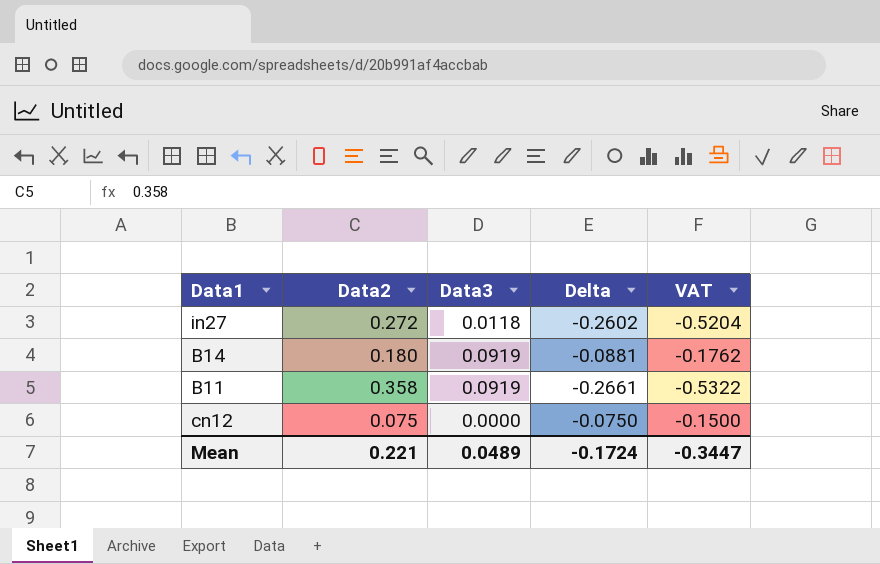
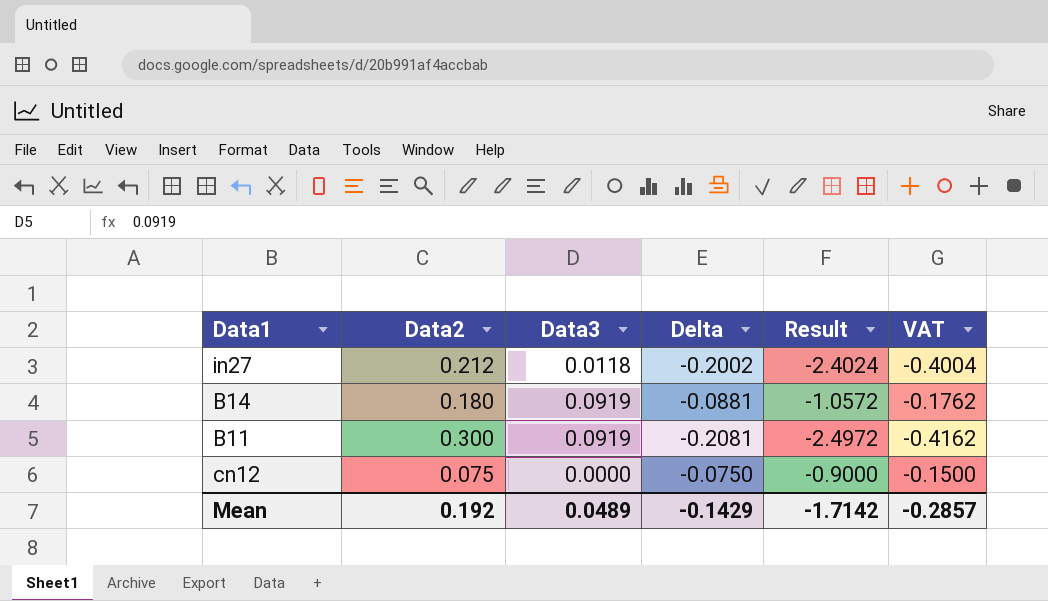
column Result | formula: none -> [Delta] * 12
in27 | Data2: 0.272 -> 0.212
in27 | Delta: -0.2602 -> -0.2002
in27 | VAT: -0.5204 -> -0.4004
B11 | Data2: 0.358 -> 0.300
B11 | Delta: -0.2661 -> -0.2081
B11 | VAT: -0.5322 -> -0.4162
Mean | Data2: 0.221 -> 0.192
Mean | Delta: -0.1724 -> -0.1429
Mean | VAT: -0.3447 -> -0.2857

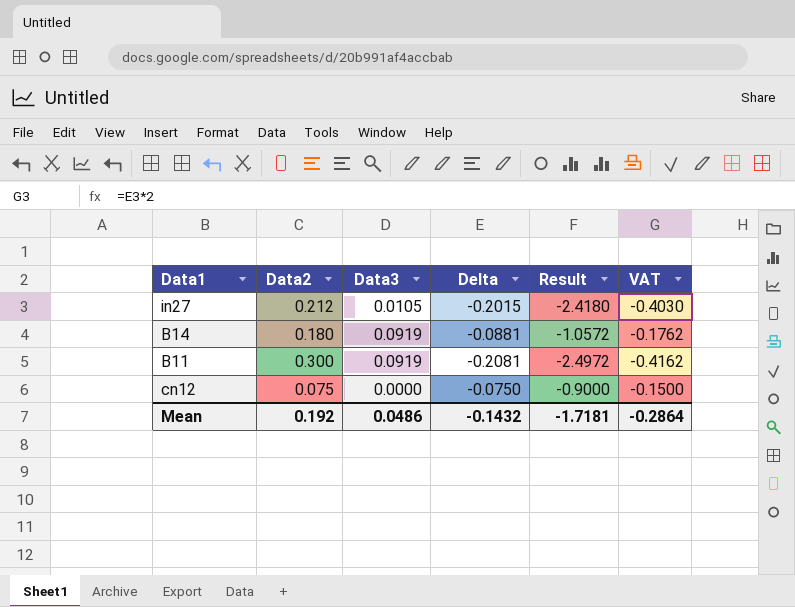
in27 | Data3: 0.0118 -> 0.0105
in27 | Delta: -0.2002 -> -0.2015
in27 | Result: -2.4024 -> -2.4180
in27 | VAT: -0.4004 -> -0.4030
Mean | Data3: 0.0489 -> 0.0486
Mean | Delta: -0.1429 -> -0.1432
Mean | Result: -1.7142 -> -1.7181
Mean | VAT: -0.2857 -> -0.2864

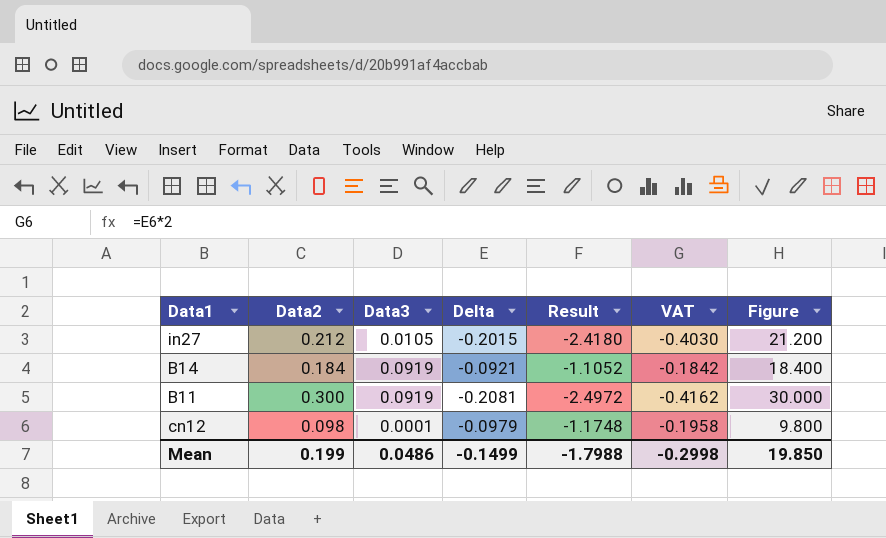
column Figure | formula: none -> [Data2] * 100
B14 | Data2: 0.180 -> 0.184
B14 | Delta: -0.0881 -> -0.0921
B14 | Result: -1.0572 -> -1.1052
B14 | VAT: -0.1762 -> -0.1842
cn12 | Data2: 0.075 -> 0.098
cn12 | Data3: 0.0000 -> 0.0001
cn12 | Delta: -0.0750 -> -0.0979
cn12 | Result: -0.9000 -> -1.1748
cn12 | VAT: -0.1500 -> -0.1958
Mean | Data2: 0.192 -> 0.199
Mean | Delta: -0.1432 -> -0.1499
Mean | Result: -1.7181 -> -1.7988
Mean | VAT: -0.2864 -> -0.2998

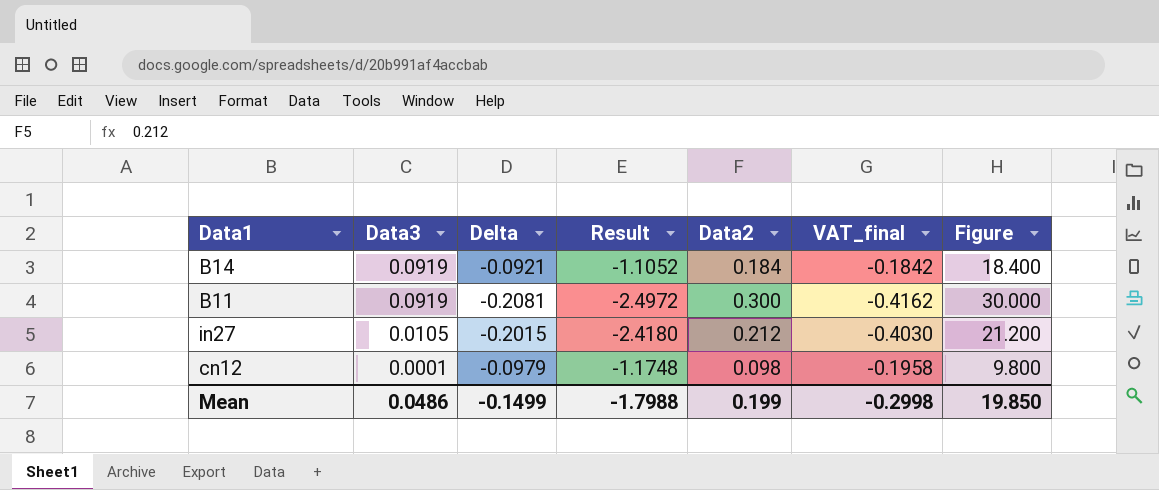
row order: none -> Data3 descending
column Data2 | position: 2 -> 5
column name: VAT -> VAT_final

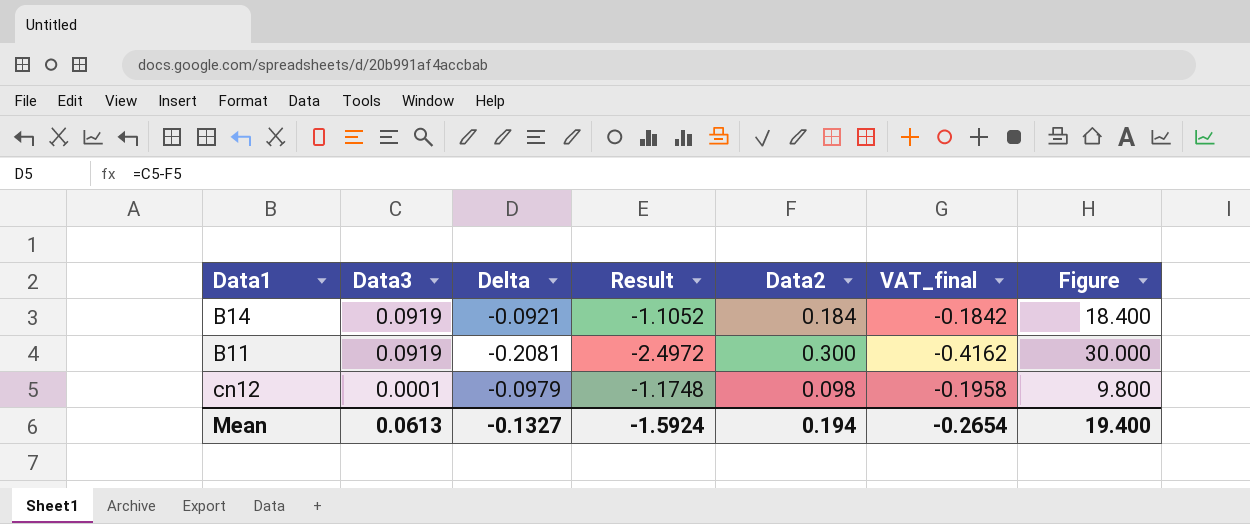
row in27: 0.0105 | -0.2015 | -2.4180 | 0.212 | -0.4030 | 21.200 -> none
Mean | Data3: 0.0486 -> 0.0613
Mean | Delta: -0.1499 -> -0.1327
Mean | Result: -1.7988 -> -1.5924
Mean | Data2: 0.199 -> 0.194
Mean | VAT_final: -0.2998 -> -0.2654
Mean | Figure: 19.850 -> 19.400

